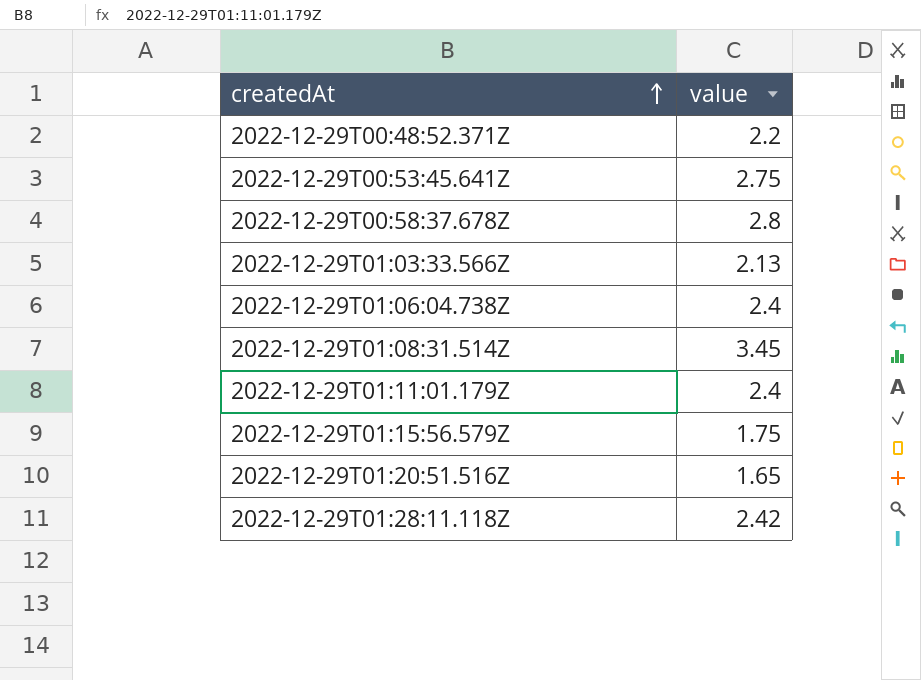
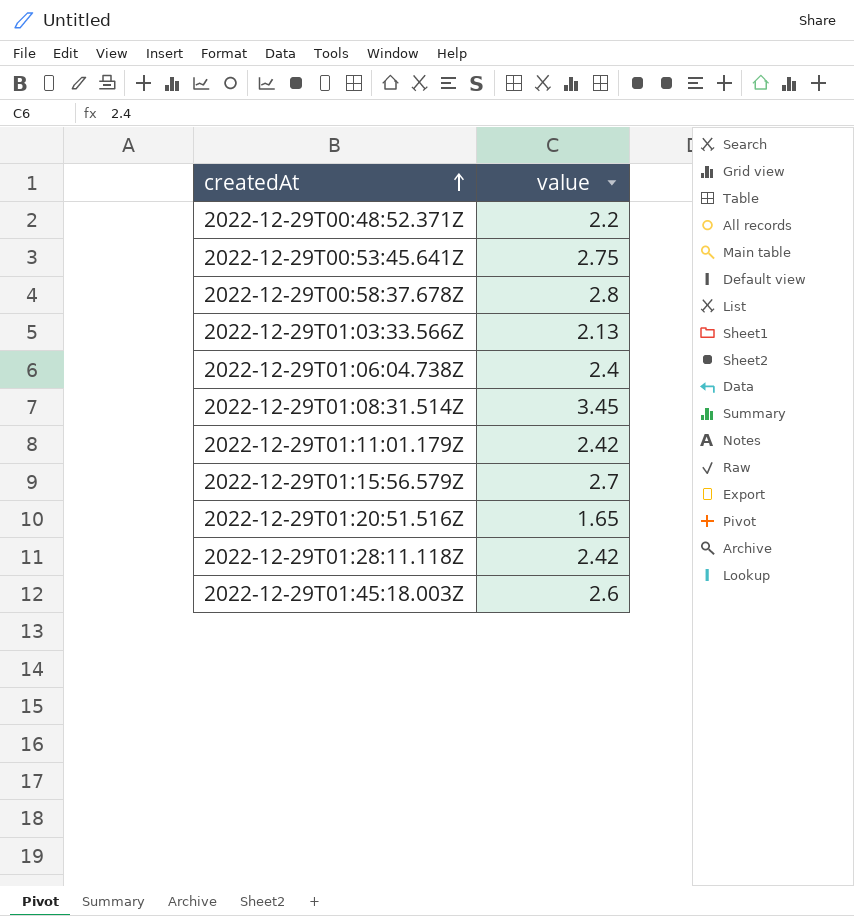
2022-12-29T01:11:01.179Z | value: 2.4 -> 2.42
2022-12-29T01:15:56.579Z | value: 1.75 -> 2.7
row 2022-12-29T01:45:18.003Z: none -> 2.6

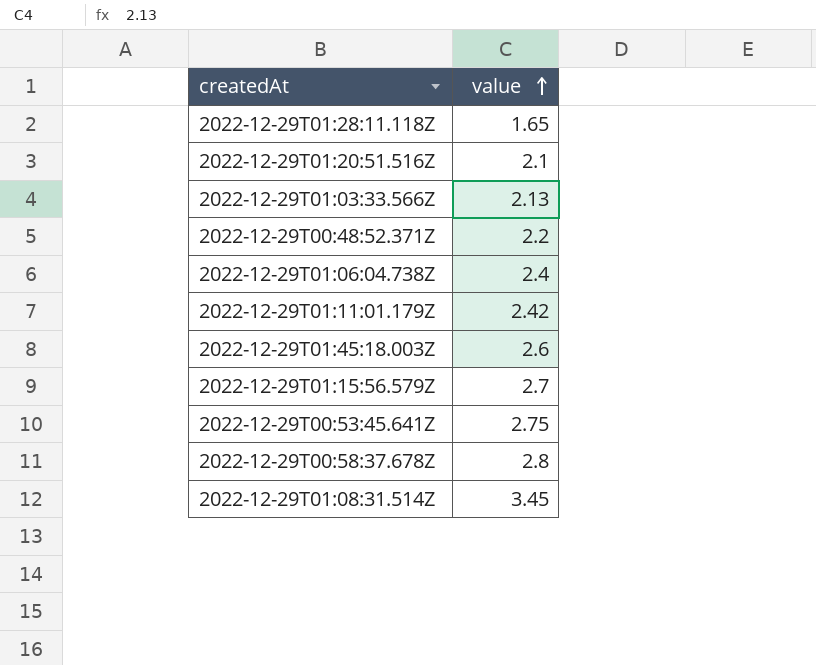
row order: createdAt ascending -> value ascending
2022-12-29T01:28:11.118Z | value: 2.42 -> 1.65
2022-12-29T01:20:51.516Z | value: 1.65 -> 2.1

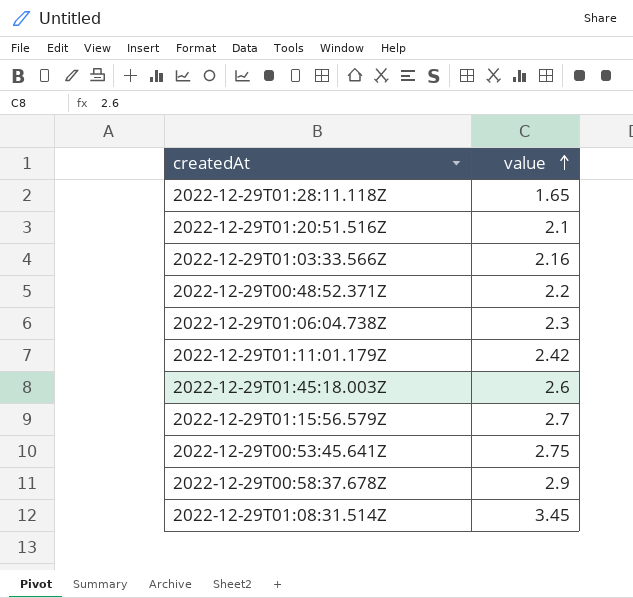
2022-12-29T01:03:33.566Z | value: 2.13 -> 2.16
2022-12-29T01:06:04.738Z | value: 2.4 -> 2.3
2022-12-29T00:58:37.678Z | value: 2.8 -> 2.9

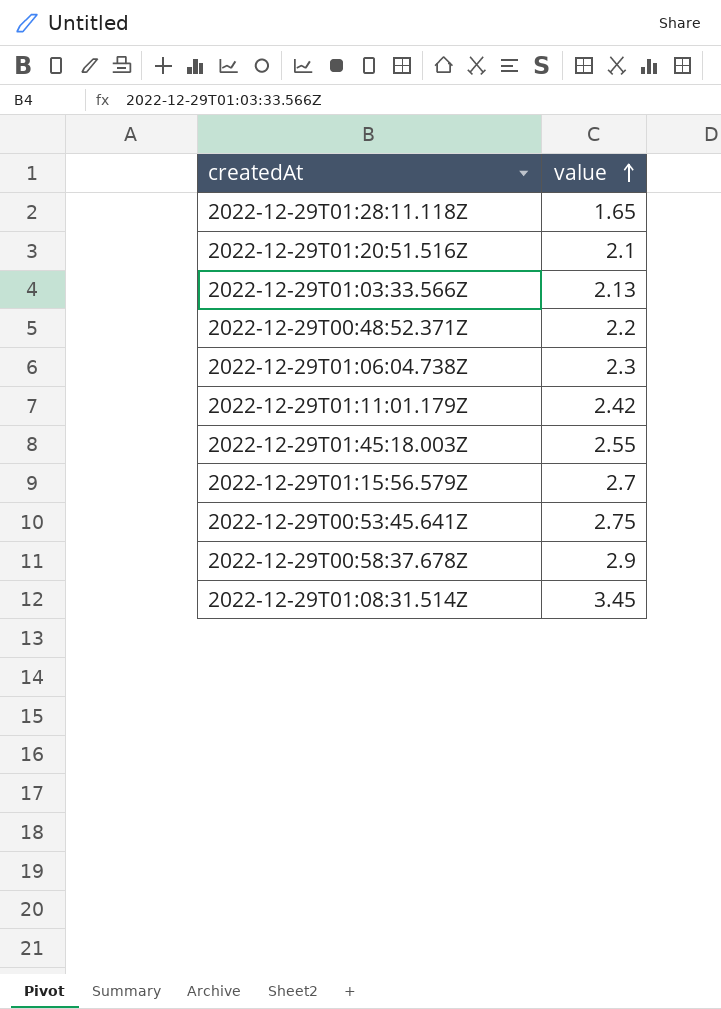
2022-12-29T01:03:33.566Z | value: 2.16 -> 2.13
2022-12-29T01:45:18.003Z | value: 2.6 -> 2.55

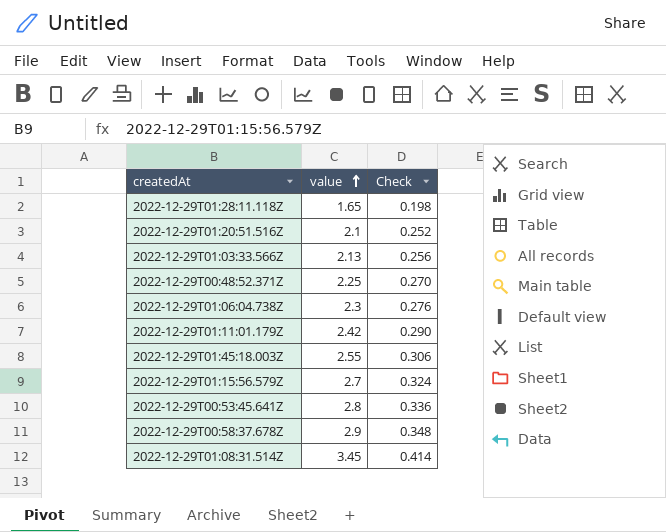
column Check | formula: none -> [value] * 0.12
2022-12-29T00:48:52.371Z | value: 2.2 -> 2.25
2022-12-29T00:53:45.641Z | value: 2.75 -> 2.8

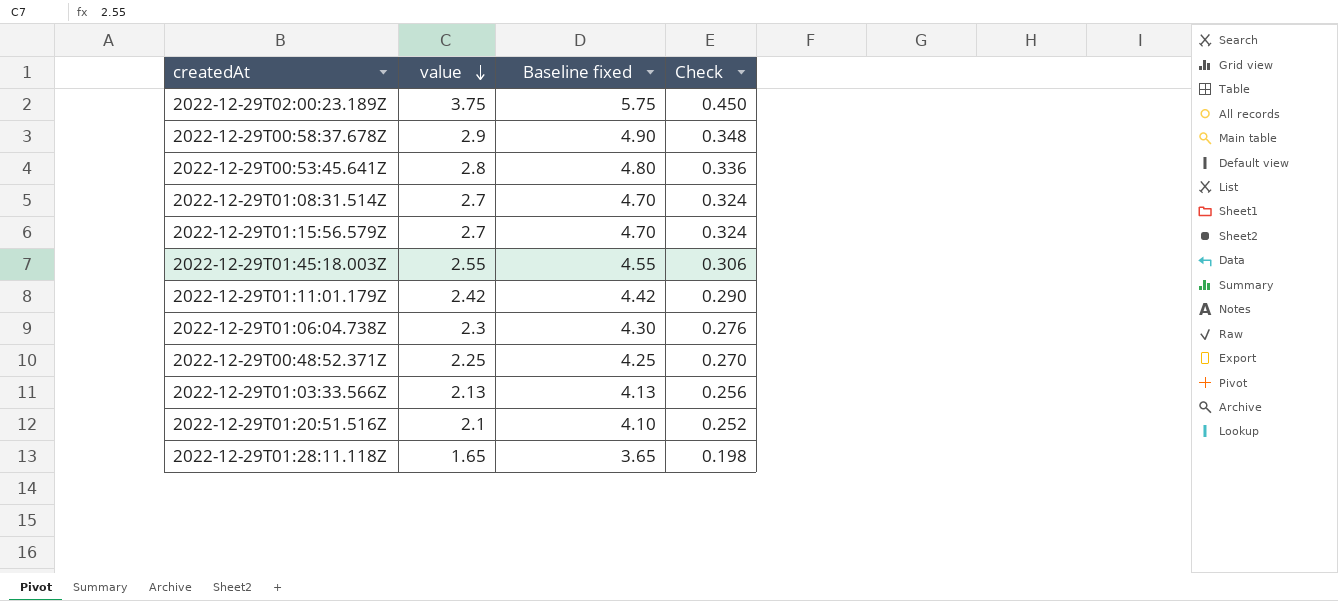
row order: value ascending -> value descending
column Baseline fixed | formula: none -> [value] + 2
row 2022-12-29T02:00:23.189Z: none -> 3.75 | 5.75 | 0.450
2022-12-29T01:08:31.514Z | value: 3.45 -> 2.7
2022-12-29T01:08:31.514Z | Check: 0.414 -> 0.324

